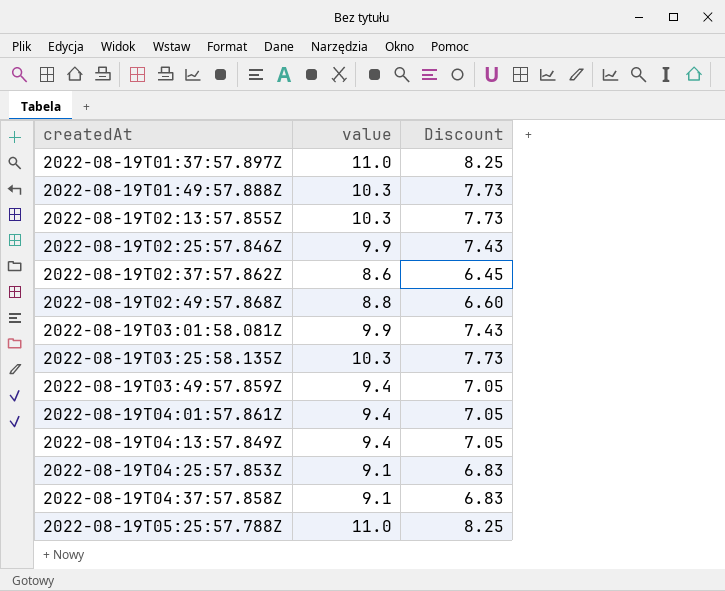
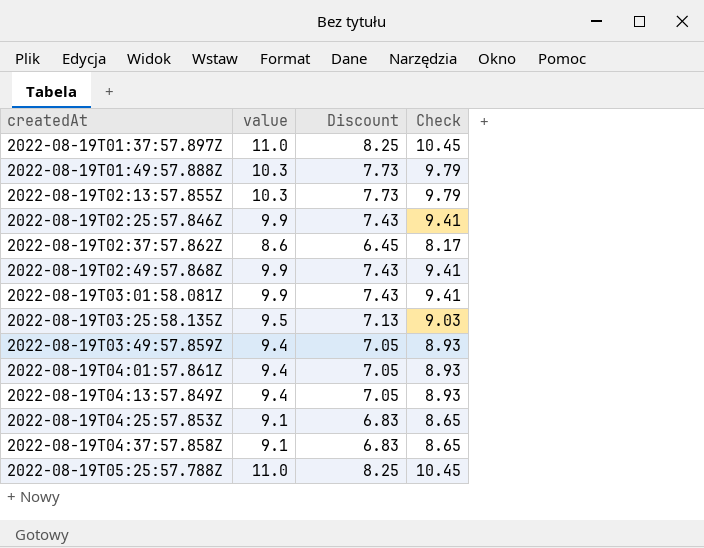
column Check | formula: none -> [value] * 0.95
2022-08-19T02:49:57.868Z | value: 8.8 -> 9.9
2022-08-19T02:49:57.868Z | Discount: 6.60 -> 7.43
2022-08-19T03:25:58.135Z | value: 10.3 -> 9.5
2022-08-19T03:25:58.135Z | Discount: 7.73 -> 7.13

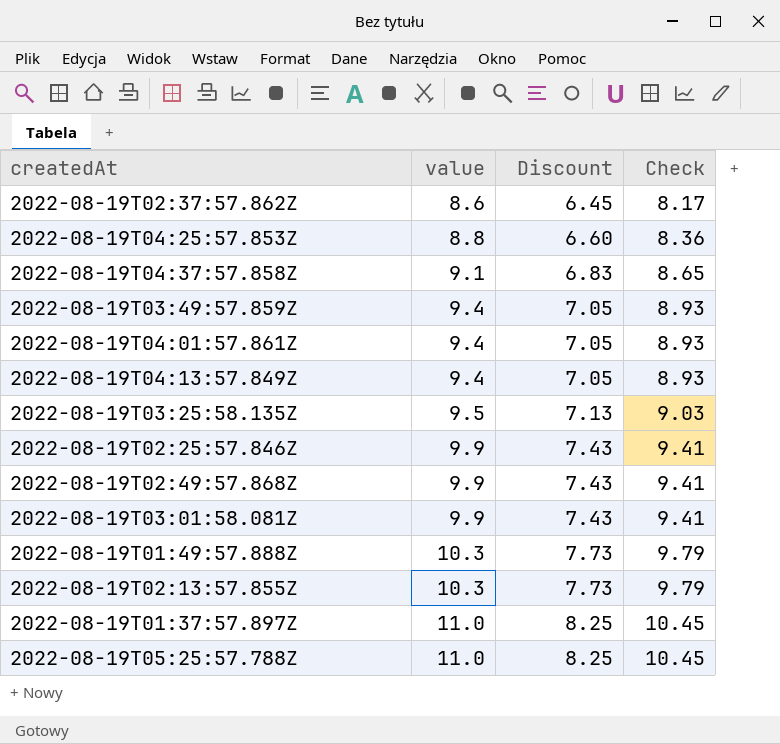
row order: createdAt ascending -> value ascending
2022-08-19T04:25:57.853Z | value: 9.1 -> 8.8
2022-08-19T04:25:57.853Z | Discount: 6.83 -> 6.60
2022-08-19T04:25:57.853Z | Check: 8.65 -> 8.36

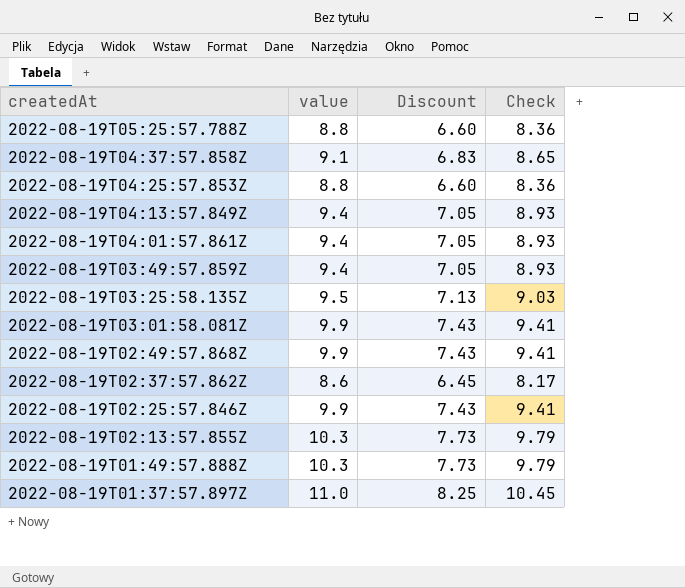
row order: value ascending -> createdAt descending
2022-08-19T05:25:57.788Z | value: 11.0 -> 8.8
2022-08-19T05:25:57.788Z | Discount: 8.25 -> 6.60
2022-08-19T05:25:57.788Z | Check: 10.45 -> 8.36

